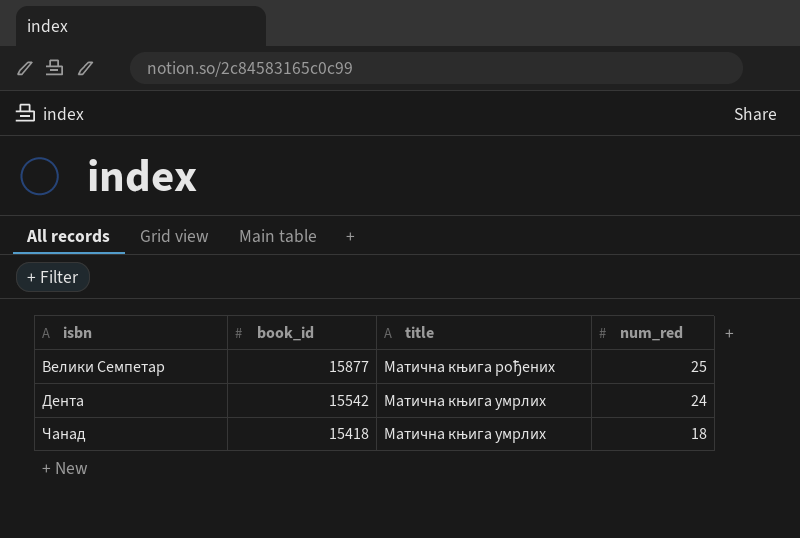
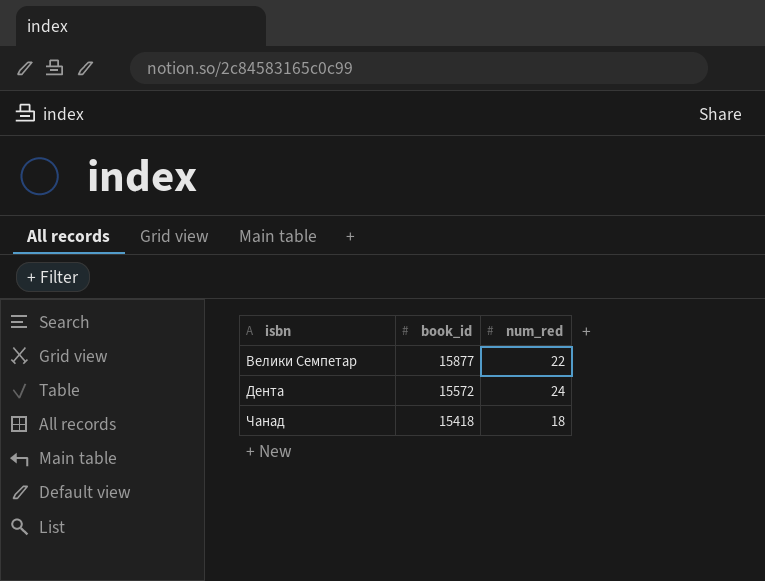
column title | position: 3 -> none
Велики Семпетар | num_red: 25 -> 22
Дента | book_id: 15542 -> 15572

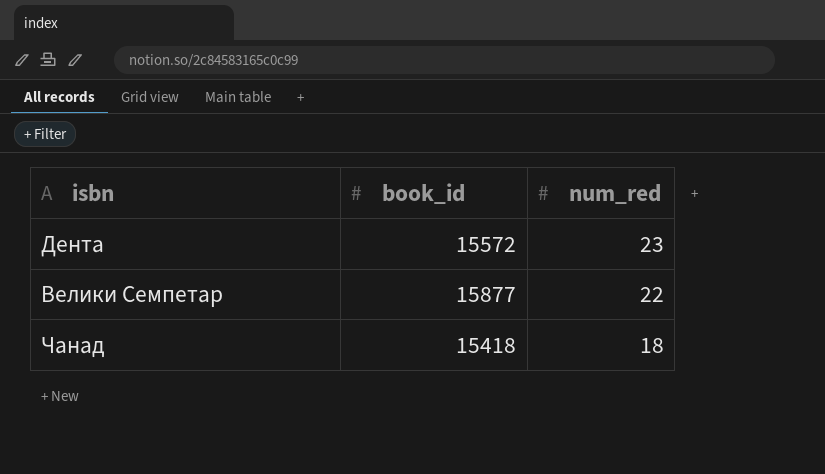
row order: isbn ascending -> num_red descending
Дента | num_red: 24 -> 23

